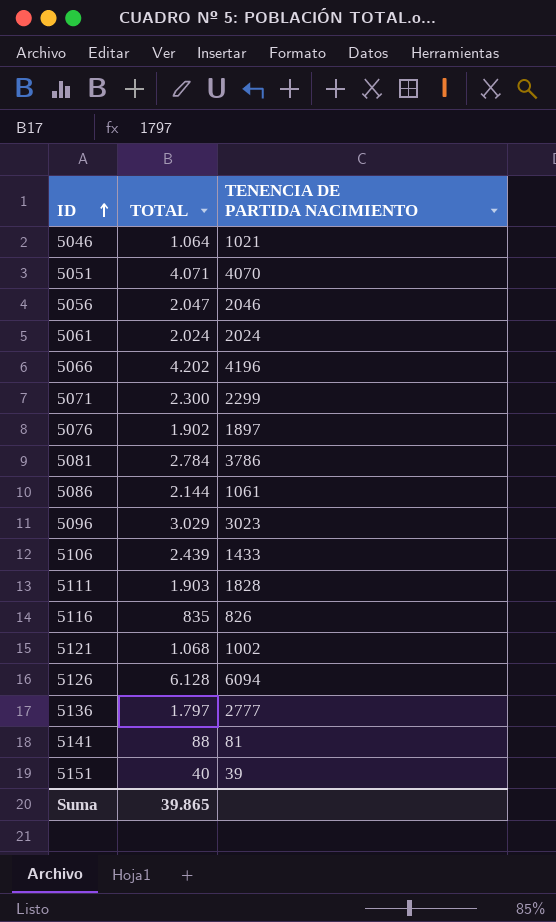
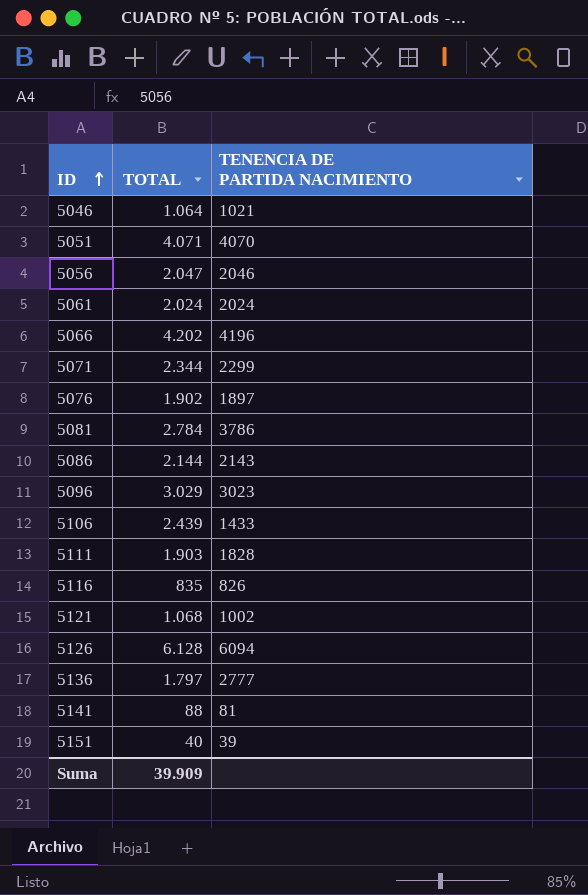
5071 | TOTAL: 2.300 -> 2.344
5086 | TENENCIA DE PARTIDA NACIMIENTO: 1061 -> 2143
Suma | TOTAL: 39.865 -> 39.909

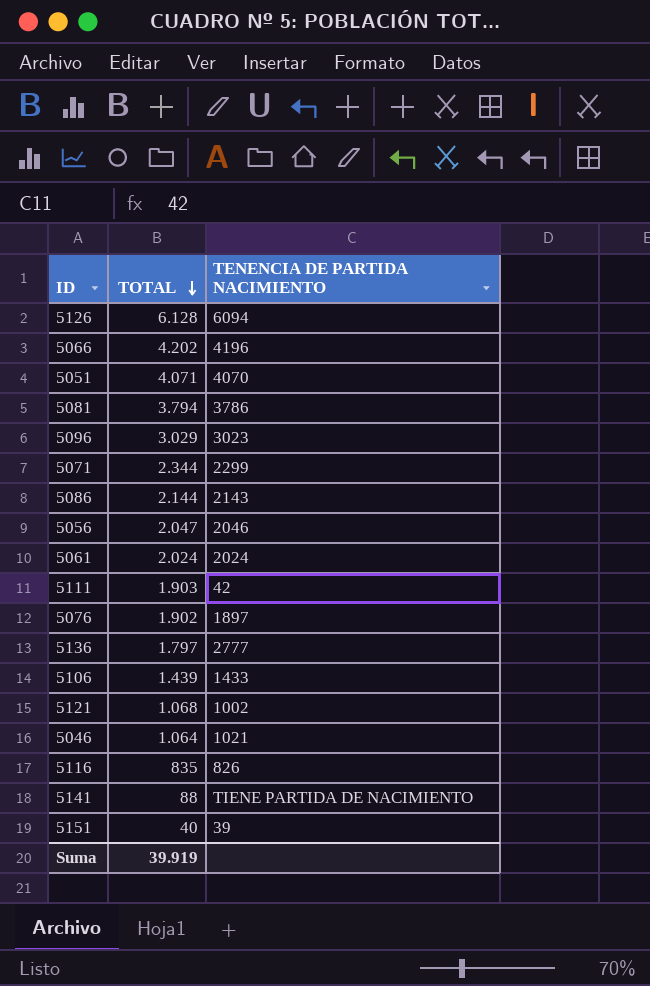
row order: ID ascending -> TOTAL descending
5081 | TOTAL: 2.784 -> 3.794
5111 | TENENCIA DE PARTIDA NACIMIENTO: 1828 -> 42
5106 | TOTAL: 2.439 -> 1.439
5141 | TENENCIA DE PARTIDA NACIMIENTO: 81 -> TIENE PARTIDA DE NACIMIENTO
Suma | TOTAL: 39.909 -> 39.919

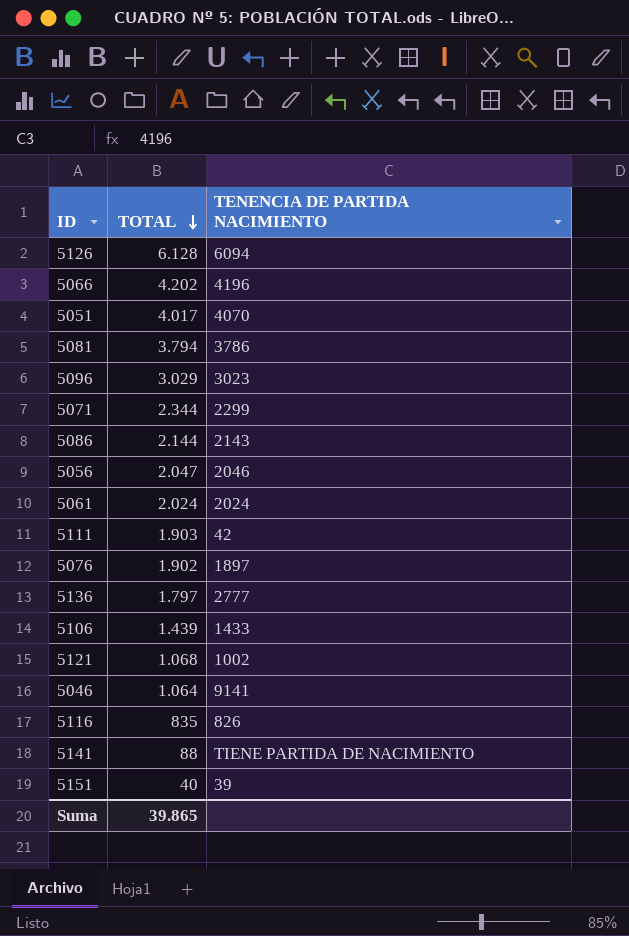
5051 | TOTAL: 4.071 -> 4.017
5046 | TENENCIA DE PARTIDA NACIMIENTO: 1021 -> 9141
Suma | TOTAL: 39.919 -> 39.865

